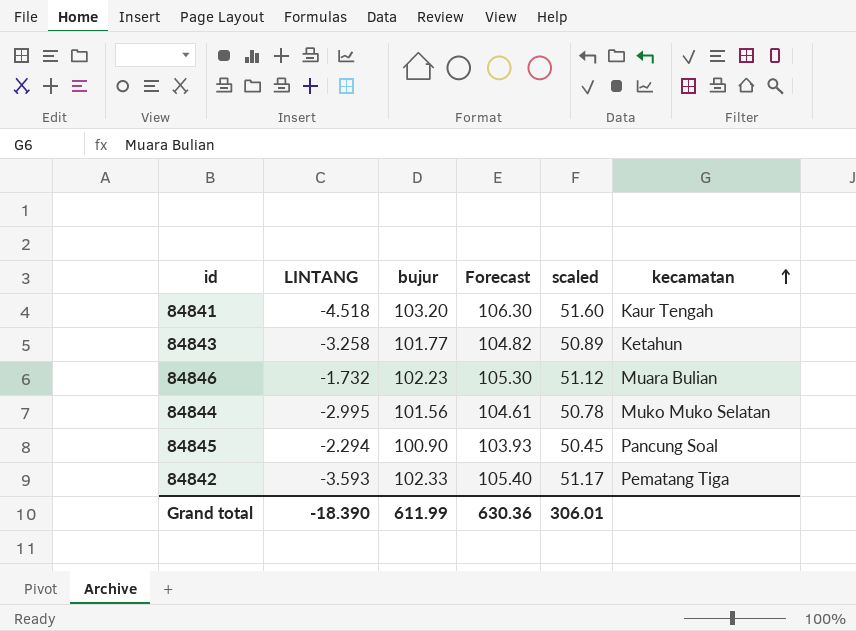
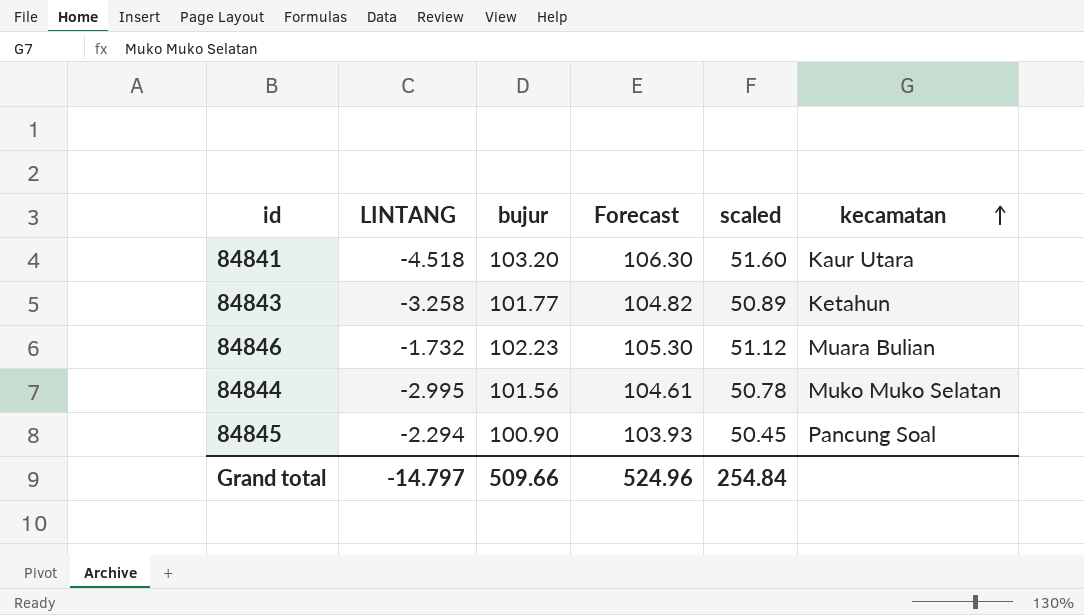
row 84842: -3.593 | 102.33 | 105.40 | 51.17 | Pematang Tiga -> none
84841 | kecamatan: Kaur Tengah -> Kaur Utara
Grand total | LINTANG: -18.390 -> -14.797
Grand total | bujur: 611.99 -> 509.66
Grand total | Forecast: 630.36 -> 524.96
Grand total | scaled: 306.01 -> 254.84

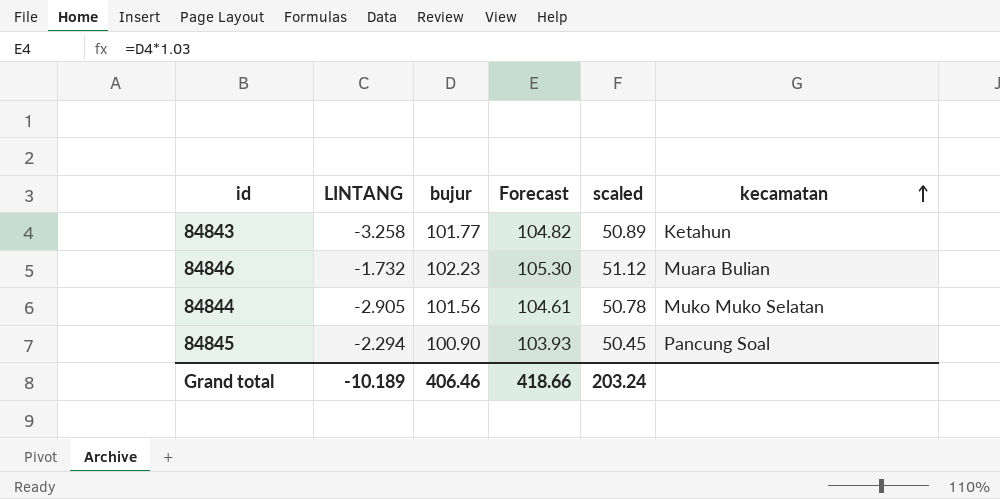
row 84841: -4.518 | 103.20 | 106.30 | 51.60 | Kaur Utara -> none
84844 | LINTANG: -2.995 -> -2.905
Grand total | LINTANG: -14.797 -> -10.189
Grand total | bujur: 509.66 -> 406.46
Grand total | Forecast: 524.96 -> 418.66
Grand total | scaled: 254.84 -> 203.24

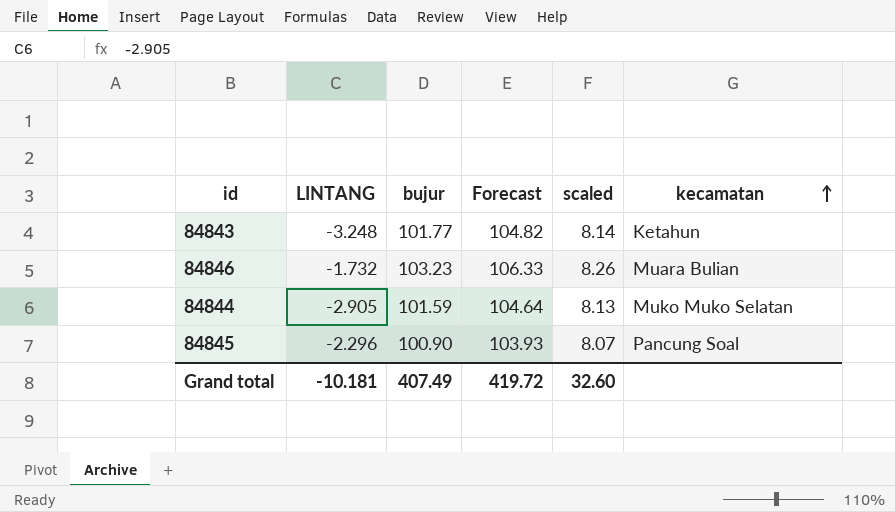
column scaled | formula: [bujur] * 0.5 -> [bujur] * 0.08
84843 | LINTANG: -3.258 -> -3.248
84846 | bujur: 102.23 -> 103.23
84846 | Forecast: 105.30 -> 106.33
84844 | bujur: 101.56 -> 101.59
84844 | Forecast: 104.61 -> 104.64
84845 | LINTANG: -2.294 -> -2.296
Grand total | LINTANG: -10.189 -> -10.181
Grand total | bujur: 406.46 -> 407.49
Grand total | Forecast: 418.66 -> 419.72
Grand total | scaled: 203.24 -> 32.60

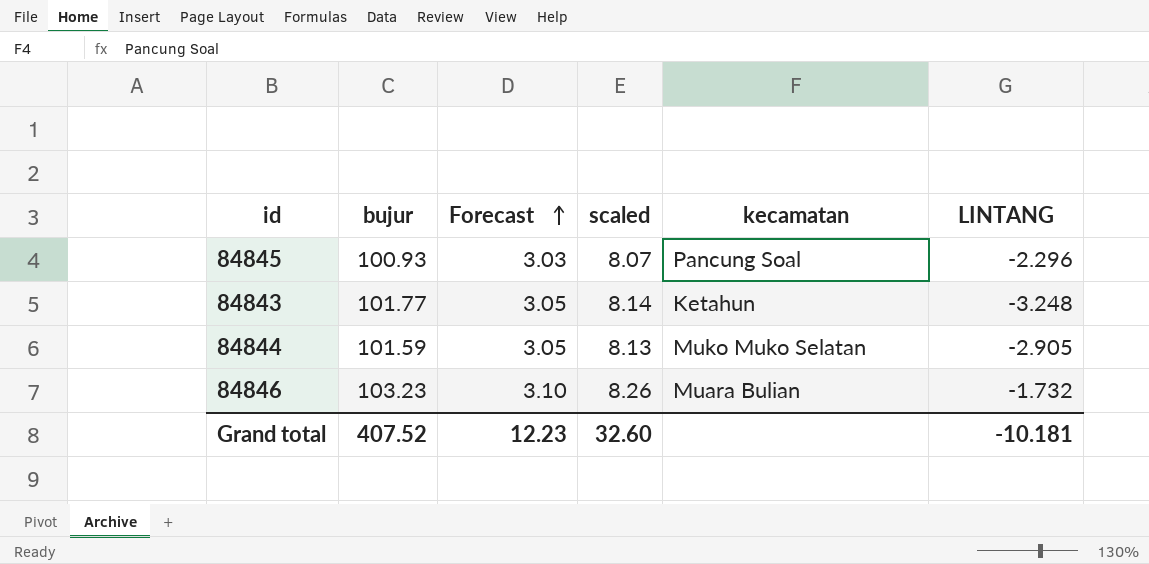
row order: kecamatan ascending -> Forecast ascending
column Forecast | formula: [bujur] * 1.03 -> [bujur] * 0.03
column LINTANG | position: 2 -> 6
84845 | bujur: 100.90 -> 100.93
Grand total | bujur: 407.49 -> 407.52
Grand total | Forecast: 419.72 -> 12.23

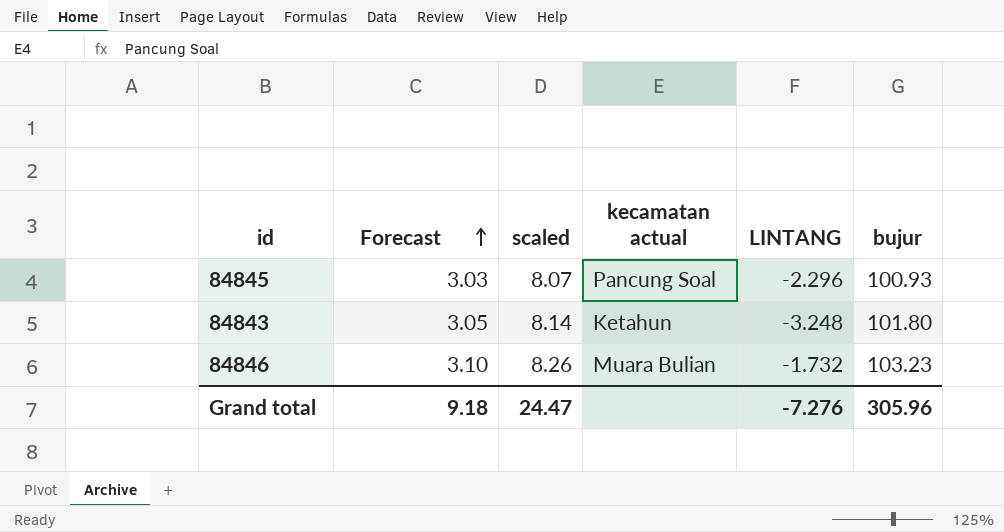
column name: kecamatan -> kecamatan actual
column bujur | position: 2 -> 6
row 84844: 101.59 | 3.05 | 8.13 | Muko Muko Selatan | -2.905 -> none
84843 | bujur: 101.77 -> 101.80
Grand total | Forecast: 12.23 -> 9.18
Grand total | scaled: 32.60 -> 24.47
Grand total | LINTANG: -10.181 -> -7.276
Grand total | bujur: 407.52 -> 305.96

